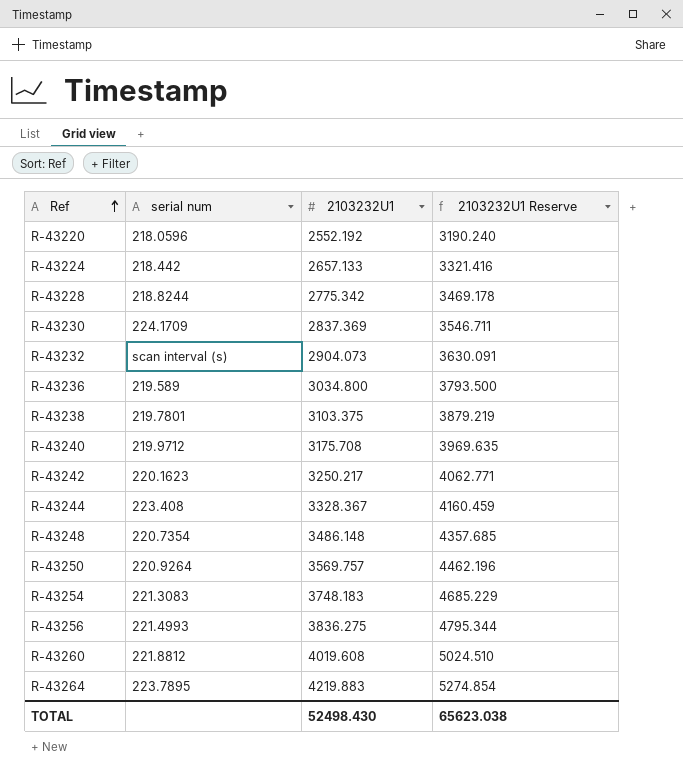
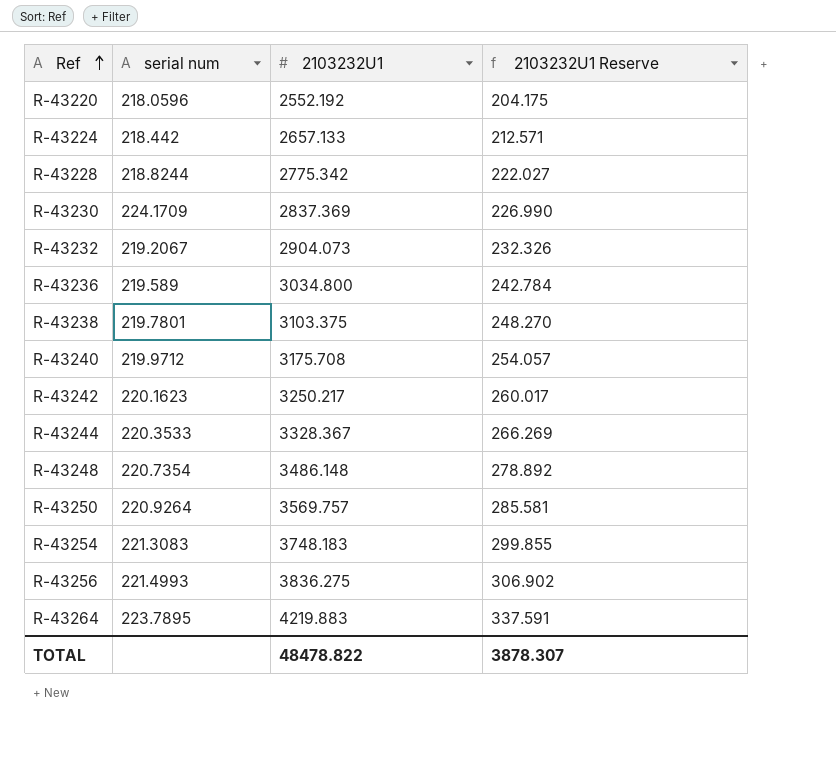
column 2103232U1 Reserve | formula: [2103232U1] * 1.25 -> [2103232U1] * 0.08
row R-43260: 221.8812 | 4019.608 | 5024.510 -> none
R-43232 | serial num: scan interval (s) -> 219.2067
R-43244 | serial num: 223.408 -> 220.3533
TOTAL | 2103232U1: 52498.430 -> 48478.822
TOTAL | 2103232U1 Reserve: 65623.038 -> 3878.307

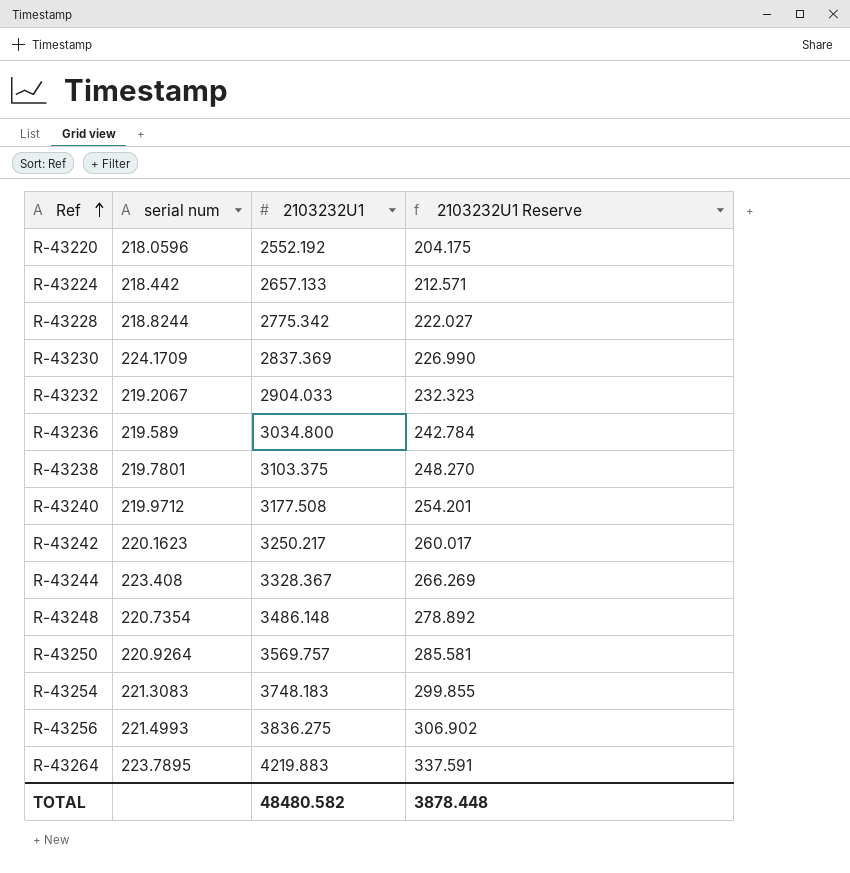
R-43232 | 2103232U1: 2904.073 -> 2904.033
R-43232 | 2103232U1 Reserve: 232.326 -> 232.323
R-43240 | 2103232U1: 3175.708 -> 3177.508
R-43240 | 2103232U1 Reserve: 254.057 -> 254.201
R-43244 | serial num: 220.3533 -> 223.408
TOTAL | 2103232U1: 48478.822 -> 48480.582
TOTAL | 2103232U1 Reserve: 3878.307 -> 3878.448

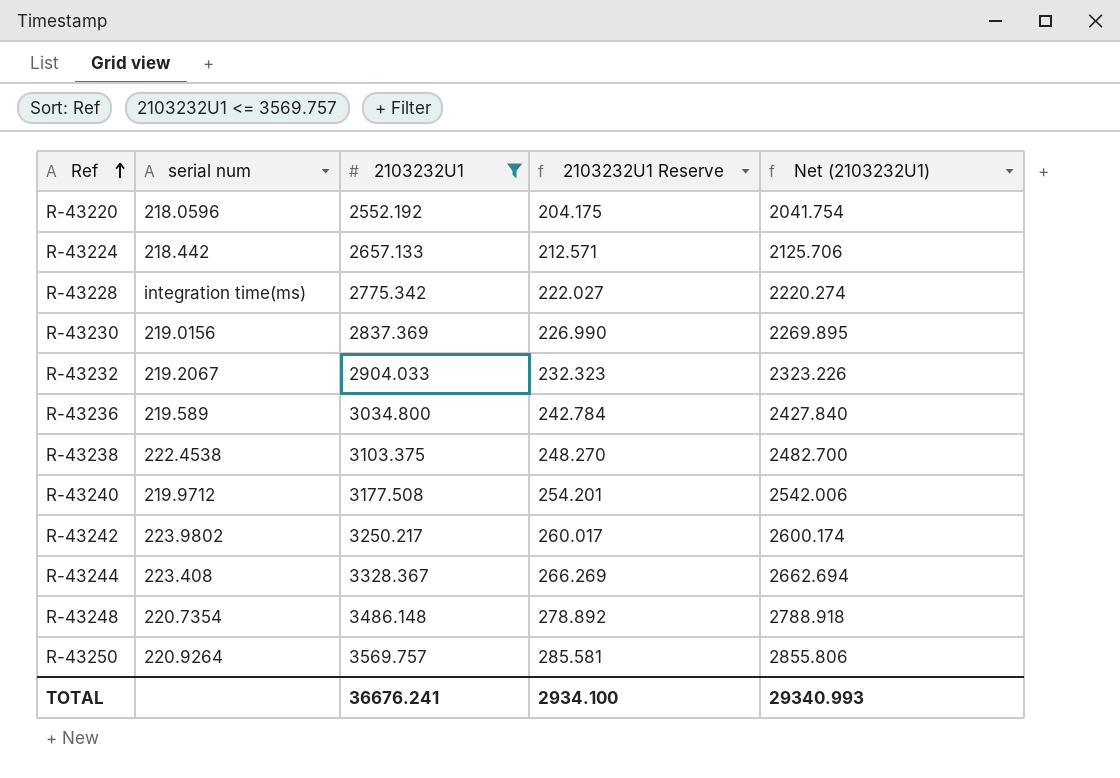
filter: none -> 2103232U1 <= 3569.757
column Net (2103232U1) | formula: none -> [2103232U1] * 0.8
R-43228 | serial num: 218.8244 -> integration time(ms)
R-43230 | serial num: 224.1709 -> 219.0156
R-43238 | serial num: 219.7801 -> 222.4538
R-43242 | serial num: 220.1623 -> 223.9802
TOTAL | 2103232U1: 48480.582 -> 36676.241
TOTAL | 2103232U1 Reserve: 3878.448 -> 2934.100

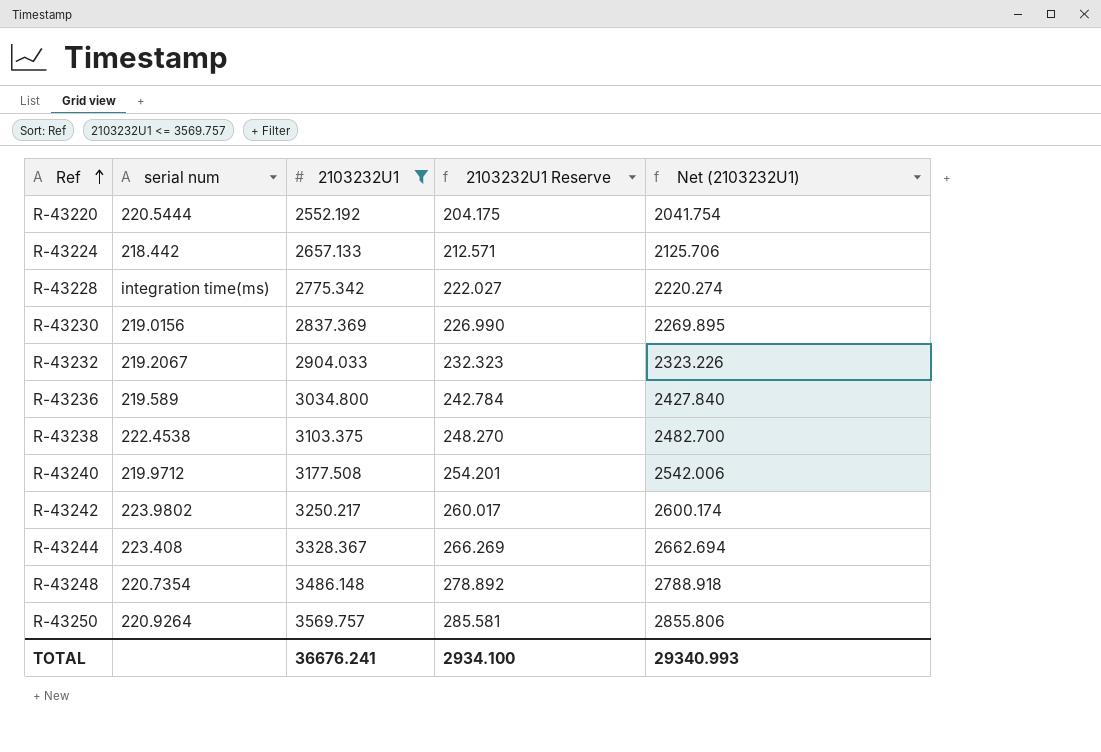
R-43220 | serial num: 218.0596 -> 220.5444

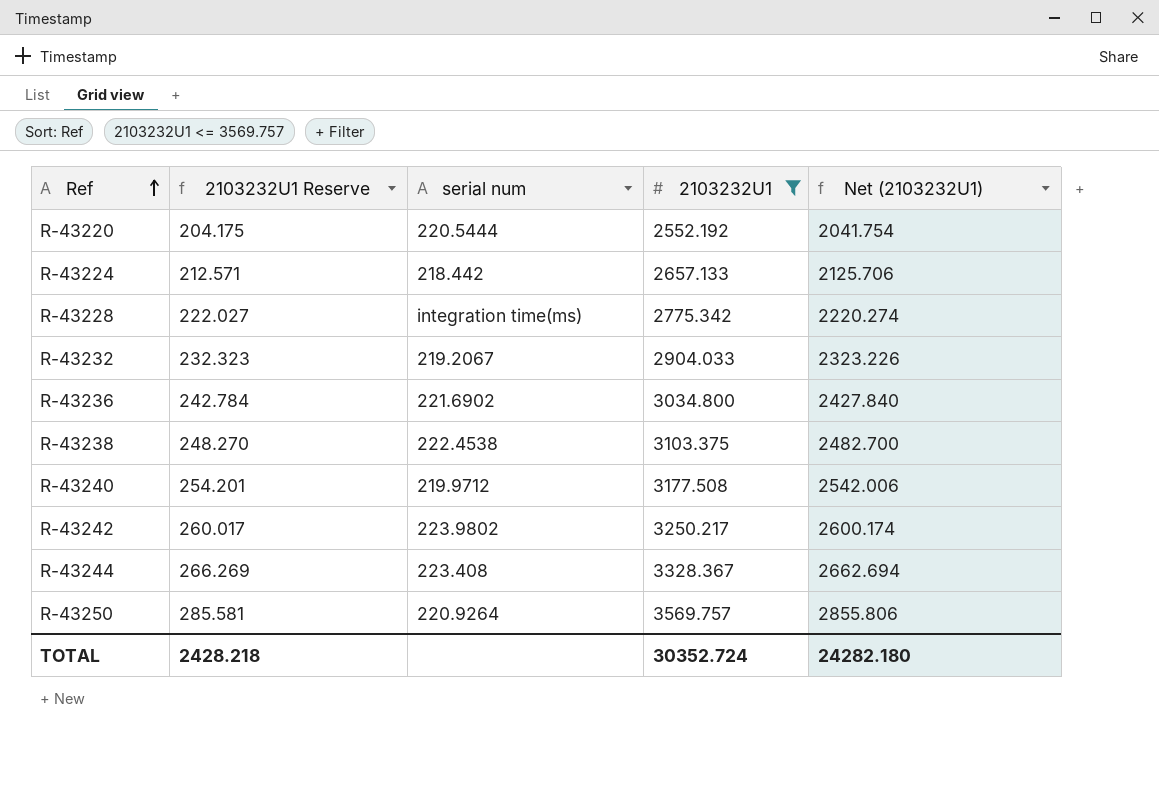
column 2103232U1 Reserve | position: 4 -> 2
row R-43230: 219.0156 | 2837.369 | 226.990 | 2269.895 -> none
row R-43248: 220.7354 | 3486.148 | 278.892 | 2788.918 -> none
R-43236 | serial num: 219.589 -> 221.6902
TOTAL | 2103232U1 Reserve: 2934.100 -> 2428.218
TOTAL | 2103232U1: 36676.241 -> 30352.724
TOTAL | Net (2103232U1): 29340.993 -> 24282.180

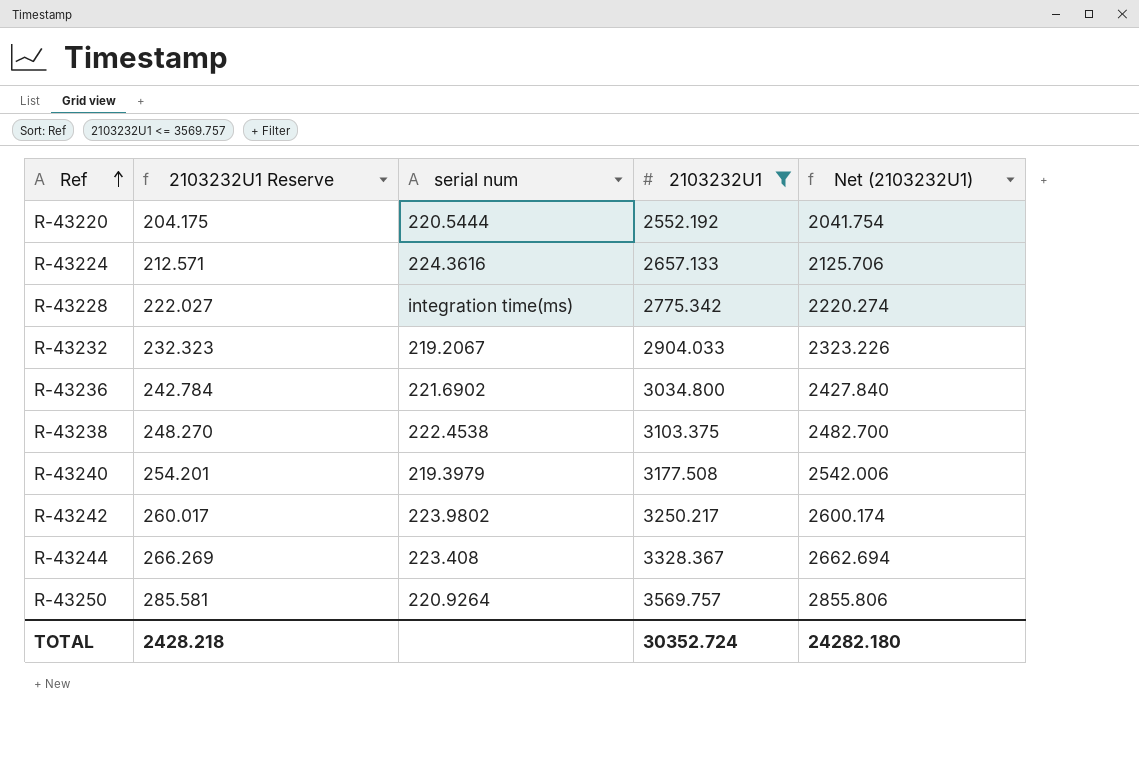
R-43224 | serial num: 218.442 -> 224.3616
R-43240 | serial num: 219.9712 -> 219.3979

